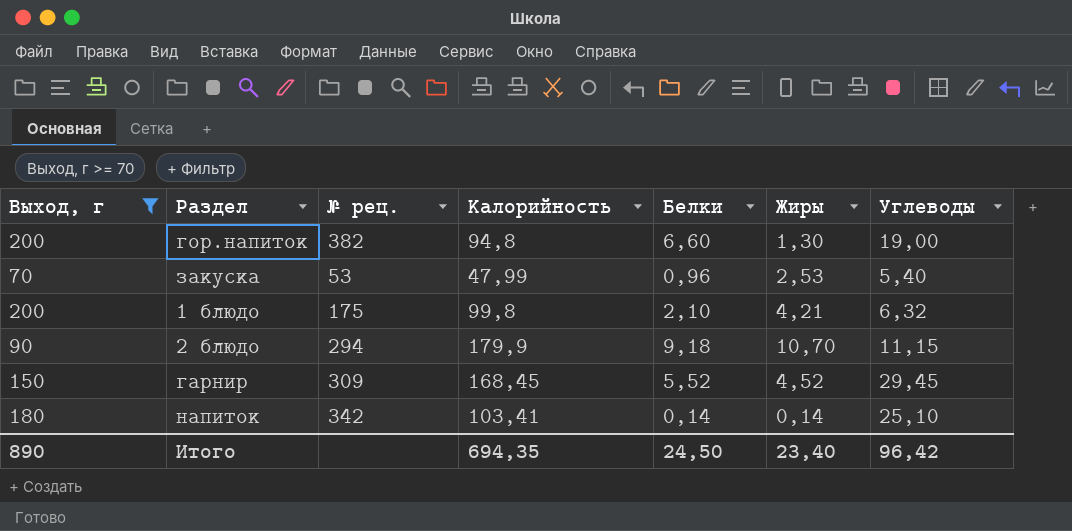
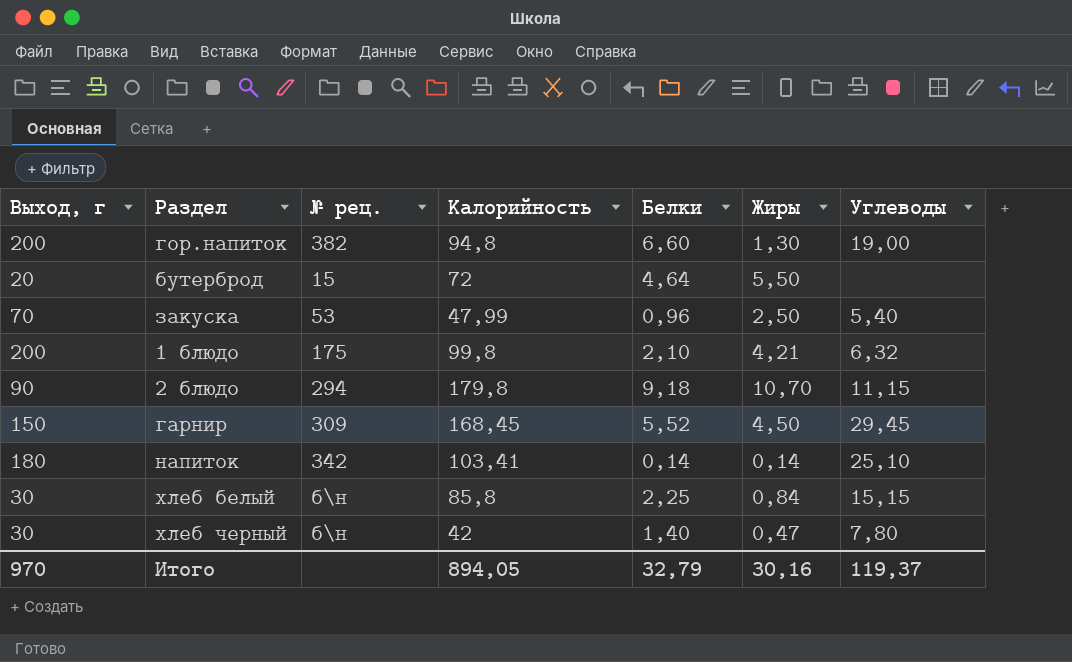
filter: Выход, г >= 70 -> none
закуска | Жиры: 2,53 -> 2,50
2 блюдо | Калорийность: 179,9 -> 179,8
гарнир | Жиры: 4,52 -> 4,50
Итого | Выход, г: 890 -> 970
Итого | Калорийность: 694,35 -> 894,05
Итого | Белки: 24,50 -> 32,79
Итого | Жиры: 23,40 -> 30,16
Итого | Углеводы: 96,42 -> 119,37

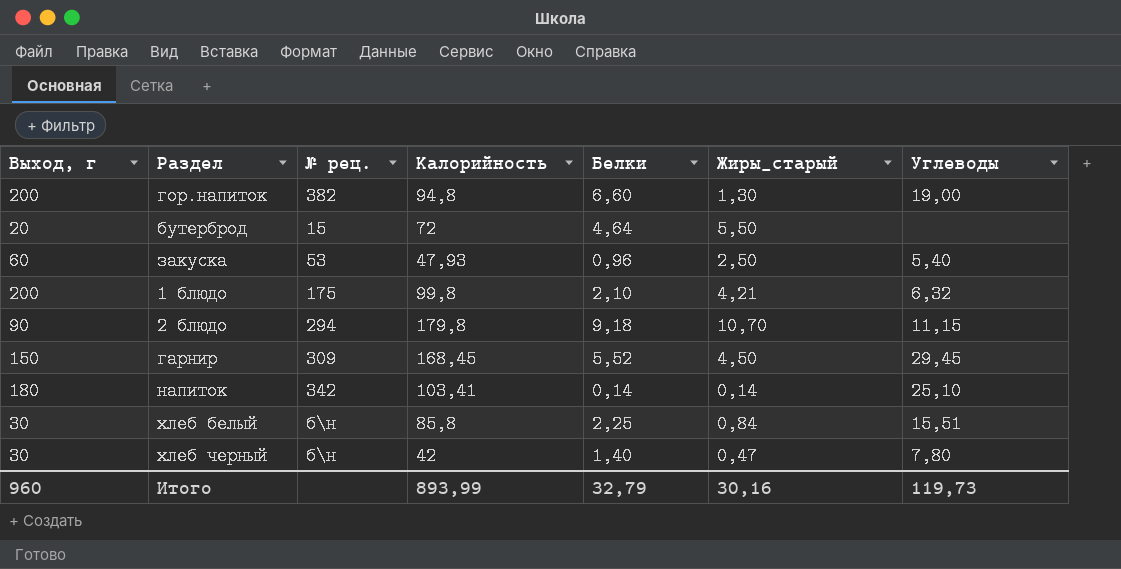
column name: Жиры -> Жиры_старый
закуска | Выход, г: 70 -> 60
закуска | Калорийность: 47,99 -> 47,93
хлеб белый | Углеводы: 15,15 -> 15,51
Итого | Выход, г: 970 -> 960
Итого | Калорийность: 894,05 -> 893,99
Итого | Углеводы: 119,37 -> 119,73

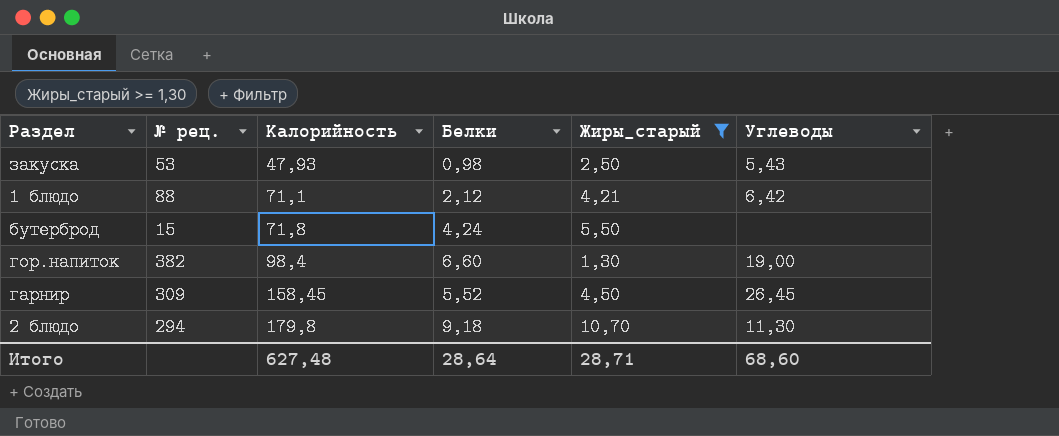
filter: none -> Жиры_старый >= 1,30
row order: none -> Калорийность ascending
column Выход, г | position: 1 -> none
закуска | Белки: 0,96 -> 0,98
закуска | Углеводы: 5,40 -> 5,43
1 блюдо | № рец.: 175 -> 88
1 блюдо | Калорийность: 99,8 -> 71,1
1 блюдо | Белки: 2,10 -> 2,12
1 блюдо | Углеводы: 6,32 -> 6,42
бутерброд | Калорийность: 72 -> 71,8
бутерброд | Белки: 4,64 -> 4,24
гор.напиток | Калорийность: 94,8 -> 98,4
гарнир | Калорийность: 168,45 -> 158,45
гарнир | Углеводы: 29,45 -> 26,45
2 блюдо | Углеводы: 11,15 -> 11,30
Итого | Калорийность: 893,99 -> 627,48
Итого | Белки: 32,79 -> 28,64
Итого | Жиры_старый: 30,16 -> 28,71
Итого | Углеводы: 119,73 -> 68,60

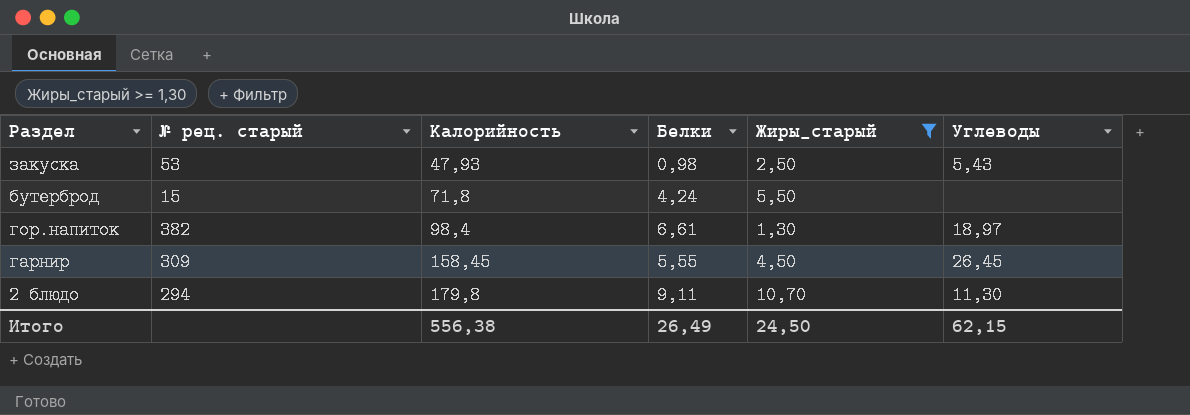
column name: № рец. -> № рец. старый
row 1 блюдо: 88 | 71,1 | 2,12 | 4,21 | 6,42 -> none
гор.напиток | Белки: 6,60 -> 6,61
гор.напиток | Углеводы: 19,00 -> 18,97
гарнир | Белки: 5,52 -> 5,55
2 блюдо | Белки: 9,18 -> 9,11
Итого | Калорийность: 627,48 -> 556,38
Итого | Белки: 28,64 -> 26,49
Итого | Жиры_старый: 28,71 -> 24,50
Итого | Углеводы: 68,60 -> 62,15

